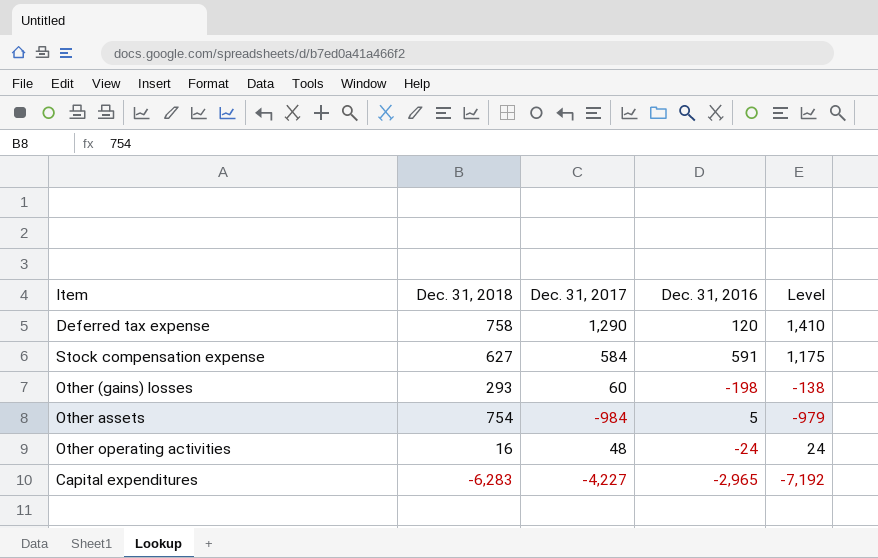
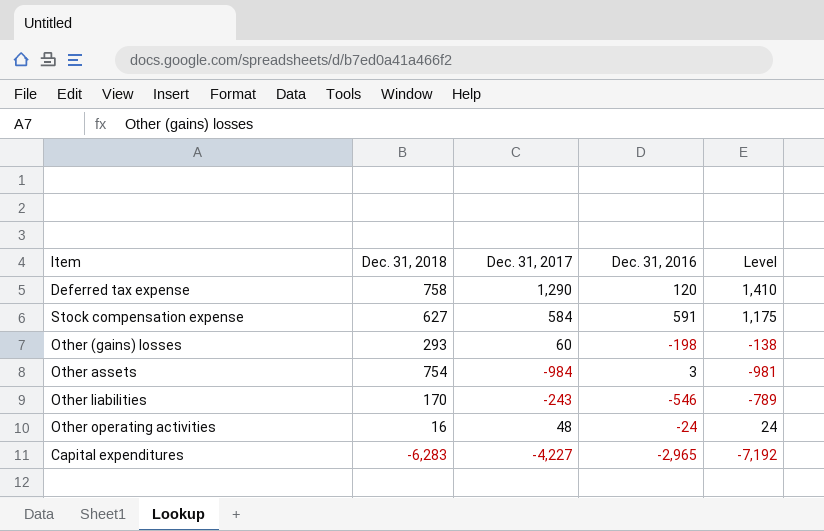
Other assets | Dec. 31, 2016: 5 -> 3
Other assets | Level: -979 -> -981
row Other liabilities: none -> 170 | -243 | -546 | -789

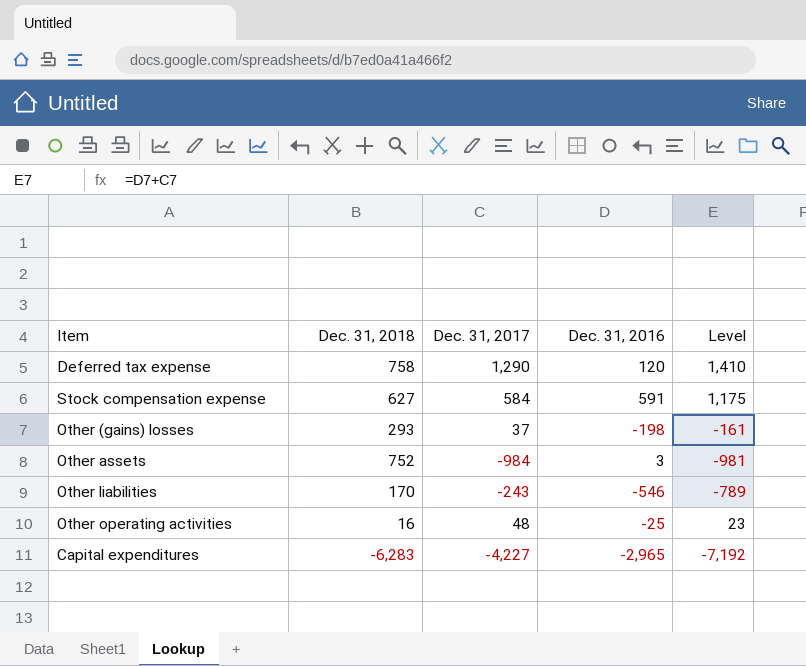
Other (gains) losses | Dec. 31, 2017: 60 -> 37
Other (gains) losses | Level: -138 -> -161
Other assets | Dec. 31, 2018: 754 -> 752
Other operating activities | Dec. 31, 2016: -24 -> -25
Other operating activities | Level: 24 -> 23

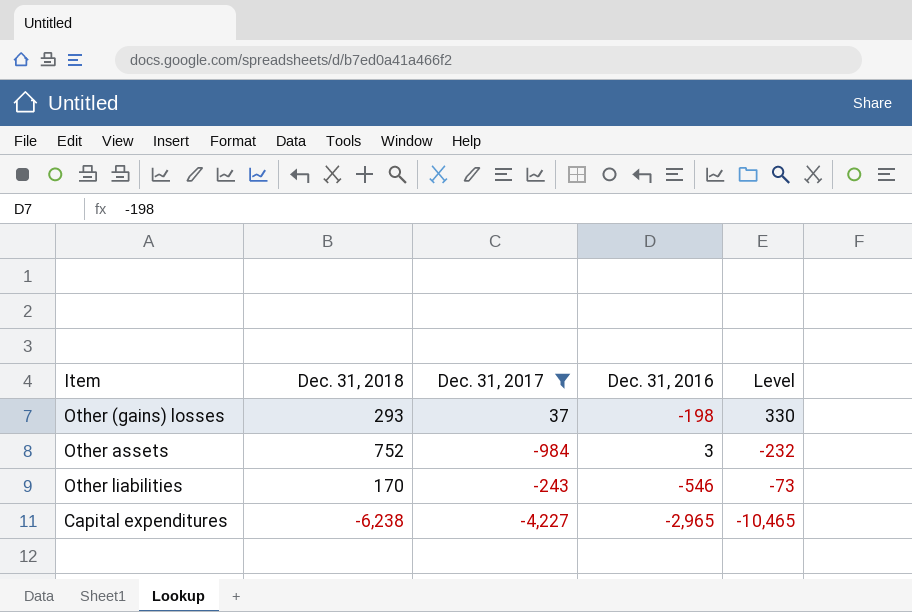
filter: none -> Dec. 31, 2017 <= 37
column Level | formula: [Dec. 31, 2017] + [Dec. 31, 2016] -> [Dec. 31, 2018] + [Dec. 31, 2017]
Capital expenditures | Dec. 31, 2018: -6,283 -> -6,238

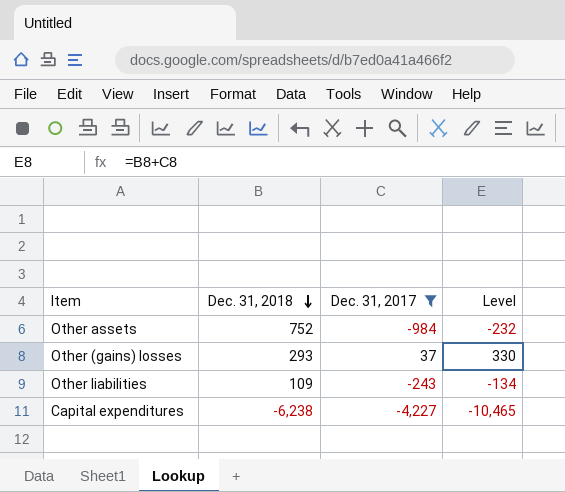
row order: none -> Dec. 31, 2018 descending
column Dec. 31, 2016 | position: 4 -> none
Other liabilities | Dec. 31, 2018: 170 -> 109
Other liabilities | Level: -73 -> -134

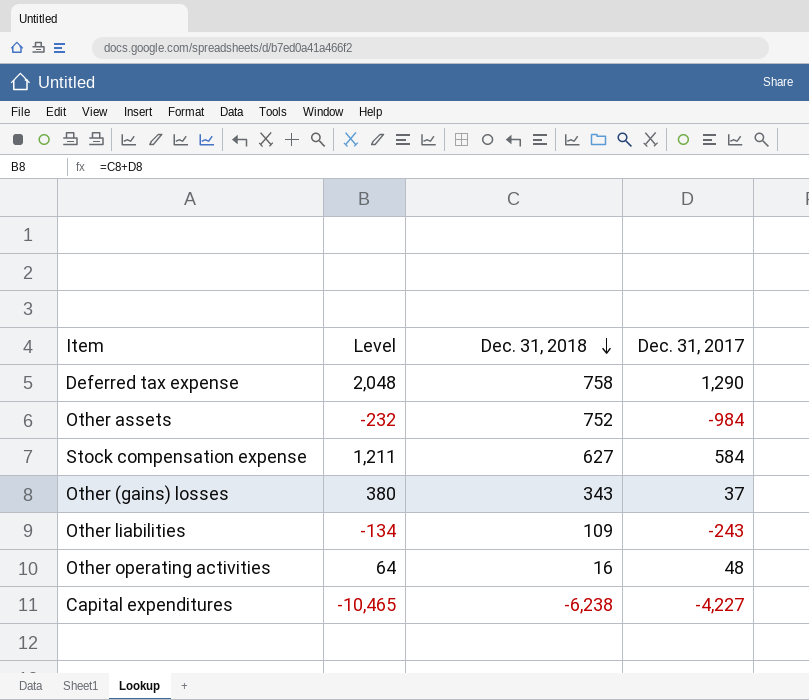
filter: Dec. 31, 2017 <= 37 -> none
column Level | position: 4 -> 2
Other (gains) losses | Level: 330 -> 380
Other (gains) losses | Dec. 31, 2018: 293 -> 343

